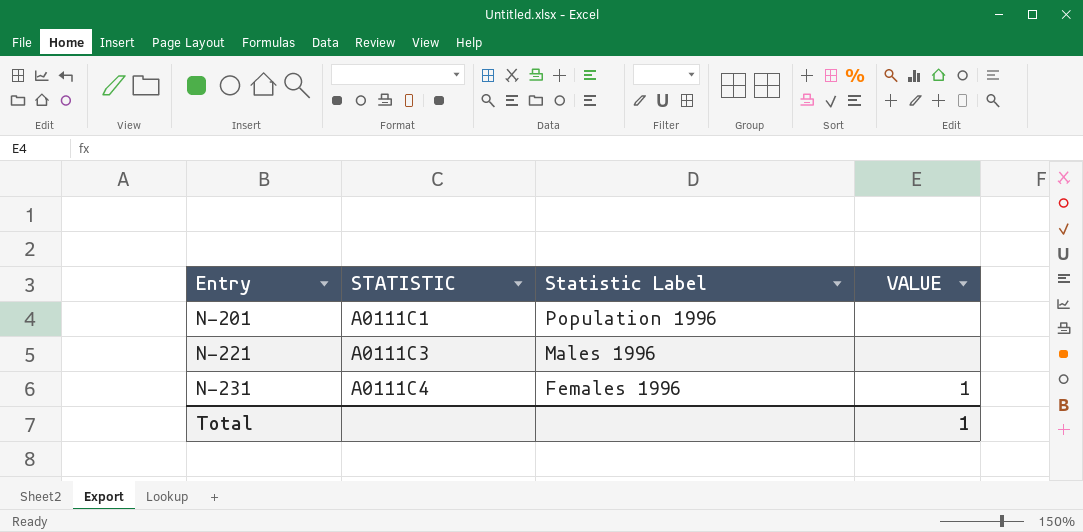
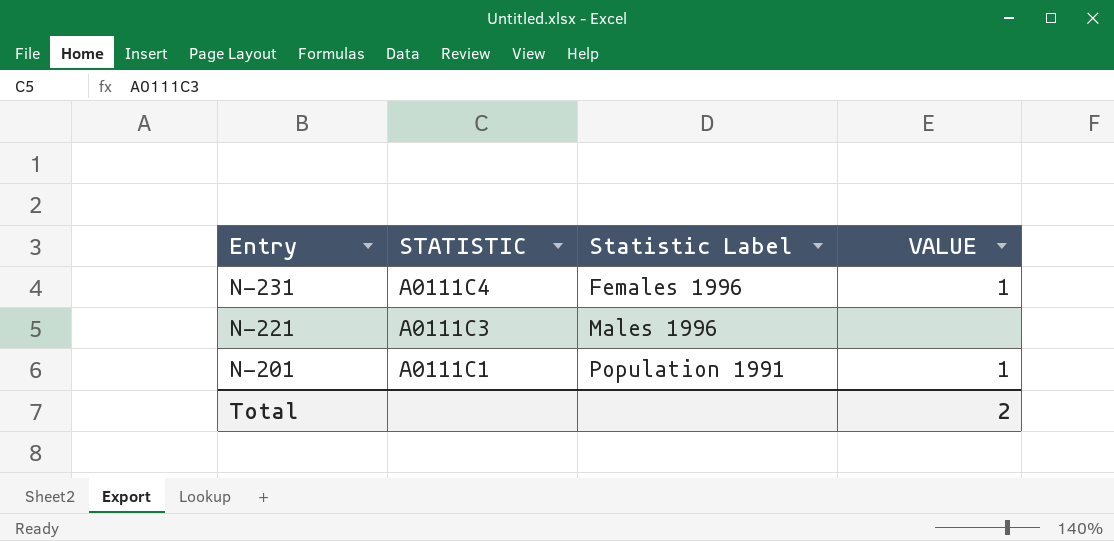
row order: Entry ascending -> Entry descending
N-201 | Statistic Label: Population 1996 -> Population 1991
N-201 | VALUE: none -> 1
Total | VALUE: 1 -> 2

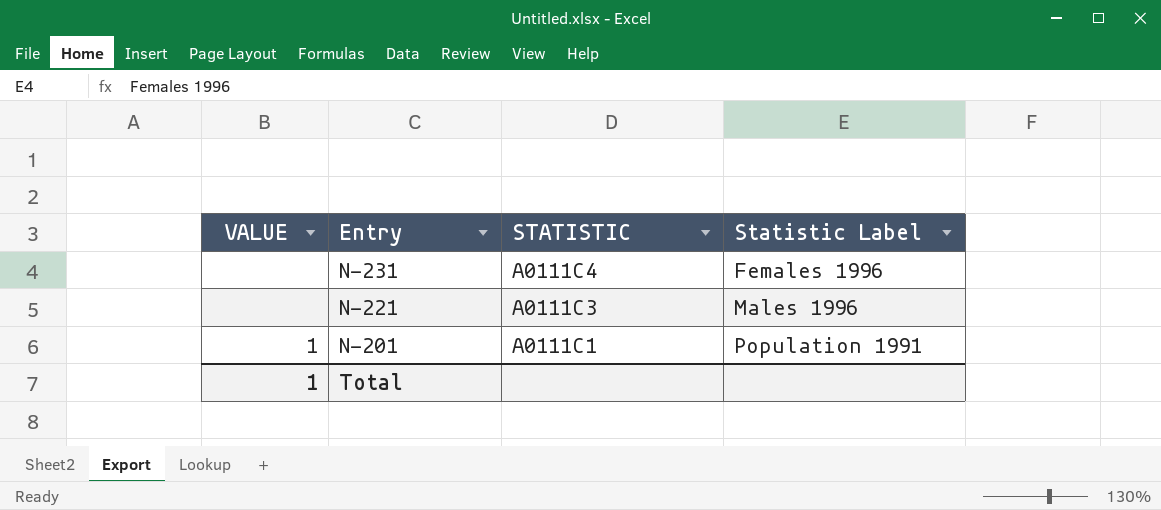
column VALUE | position: 4 -> 1
N-231 | VALUE: 1 -> none
Total | VALUE: 2 -> 1

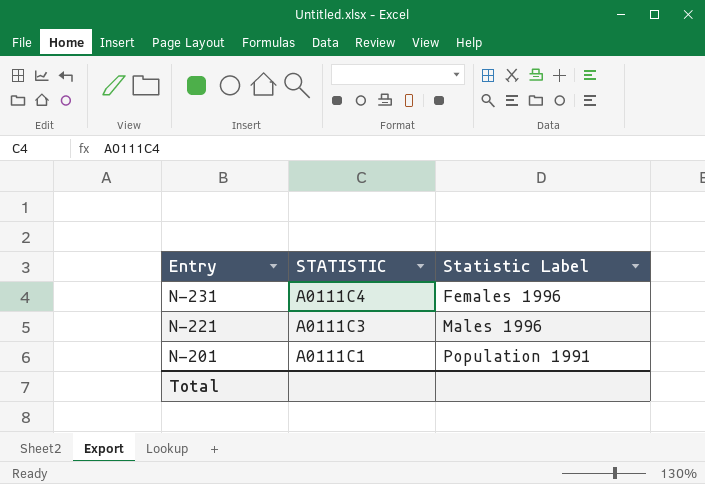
column VALUE | position: 1 -> none

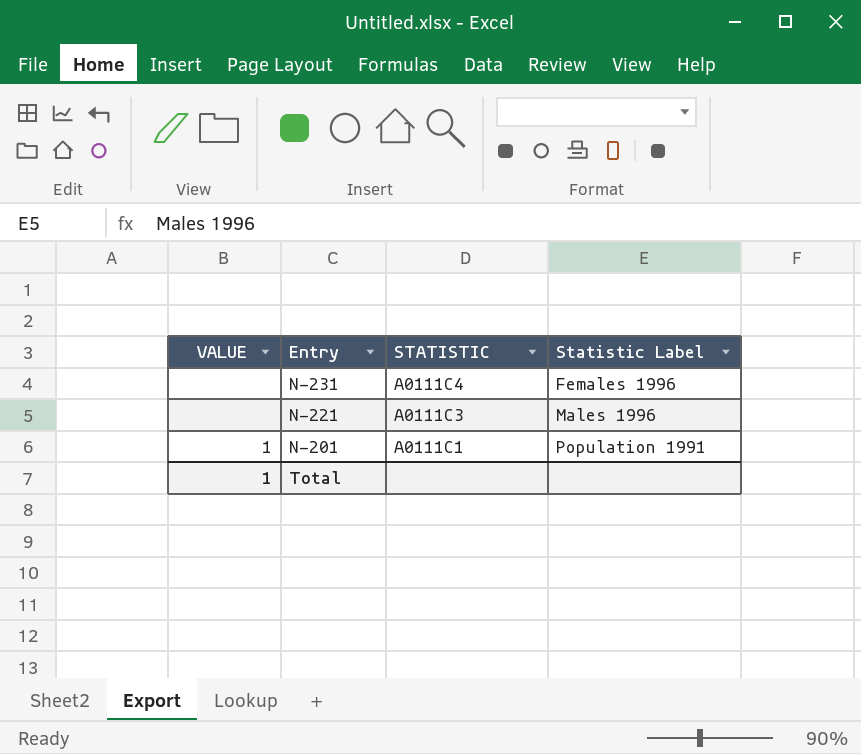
column VALUE | position: none -> 1

